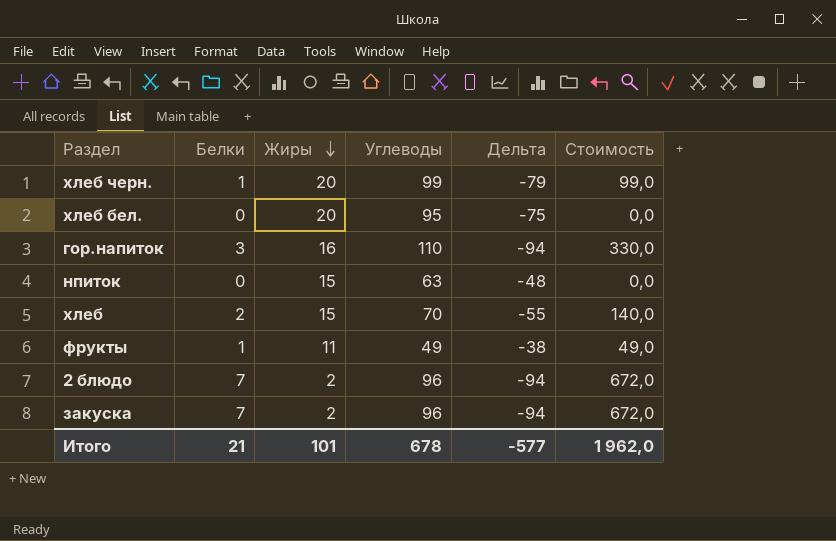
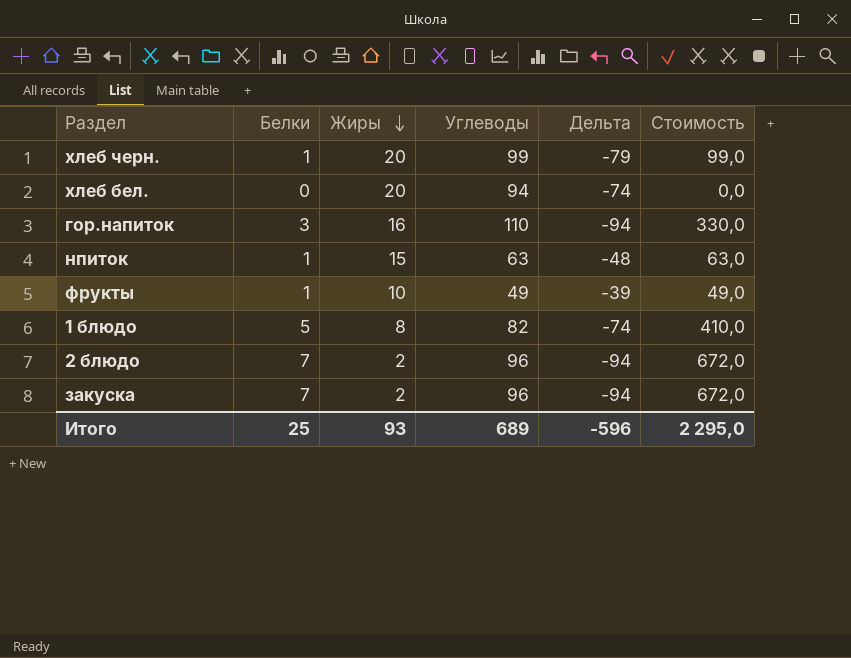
row хлеб: 2 | 15 | 70 | -55 | 140,0 -> none
хлеб бел. | Углеводы: 95 -> 94
хлеб бел. | Дельта: -75 -> -74
нпиток | Белки: 0 -> 1
нпиток | Стоимость: 0,0 -> 63,0
фрукты | Жиры: 11 -> 10
фрукты | Дельта: -38 -> -39
row 1 блюдо: none -> 5 | 8 | 82 | -74 | 410,0
Итого | Белки: 21 -> 25
Итого | Жиры: 101 -> 93
Итого | Углеводы: 678 -> 689
Итого | Дельта: -577 -> -596
Итого | Стоимость: 1 962,0 -> 2 295,0

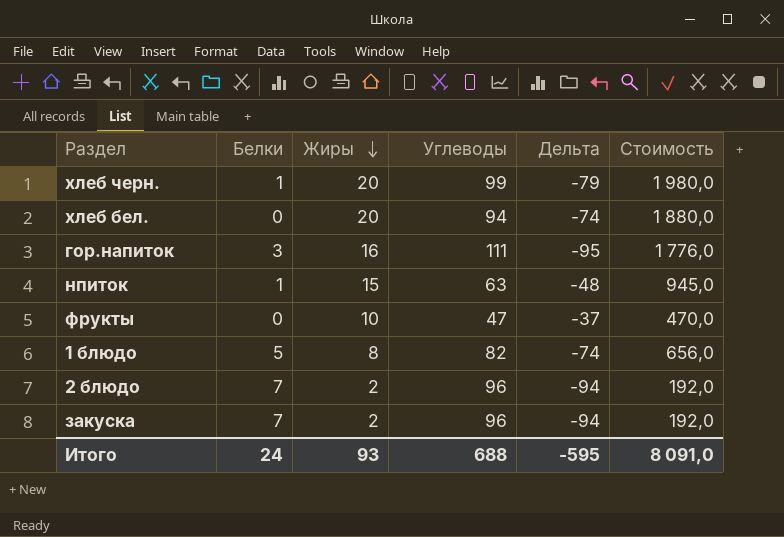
column Стоимость | formula: [Белки] * [Углеводы] -> [Жиры] * [Углеводы]
гор.напиток | Углеводы: 110 -> 111
гор.напиток | Дельта: -94 -> -95
фрукты | Белки: 1 -> 0
фрукты | Углеводы: 49 -> 47
фрукты | Дельта: -39 -> -37
Итого | Белки: 25 -> 24
Итого | Углеводы: 689 -> 688
Итого | Дельта: -596 -> -595
Итого | Стоимость: 2 295,0 -> 8 091,0

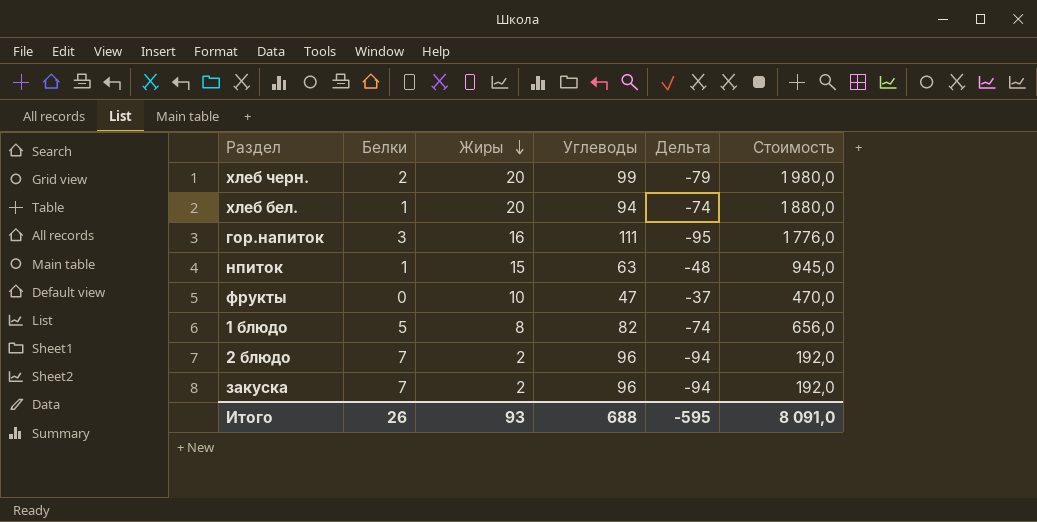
хлеб черн. | Белки: 1 -> 2
хлеб бел. | Белки: 0 -> 1
Итого | Белки: 24 -> 26

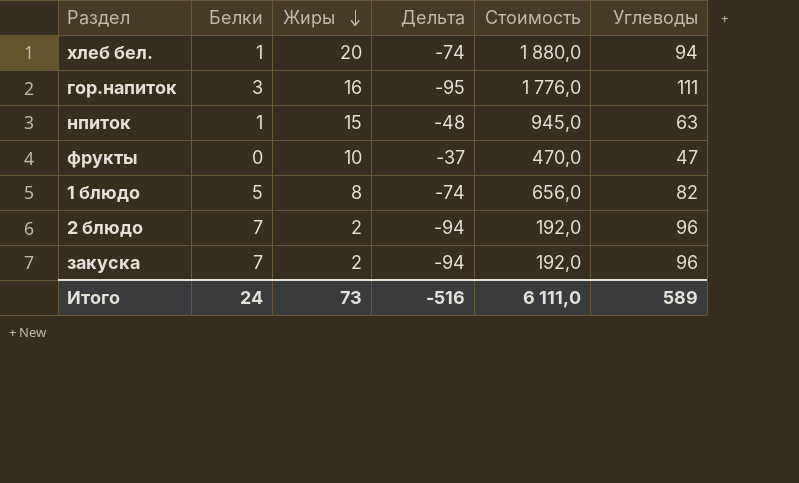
column Углеводы | position: 4 -> 6
row хлеб черн.: 2 | 20 | 99 | -79 | 1 980,0 -> none
Итого | Белки: 26 -> 24
Итого | Жиры: 93 -> 73
Итого | Дельта: -595 -> -516
Итого | Стоимость: 8 091,0 -> 6 111,0
Итого | Углеводы: 688 -> 589

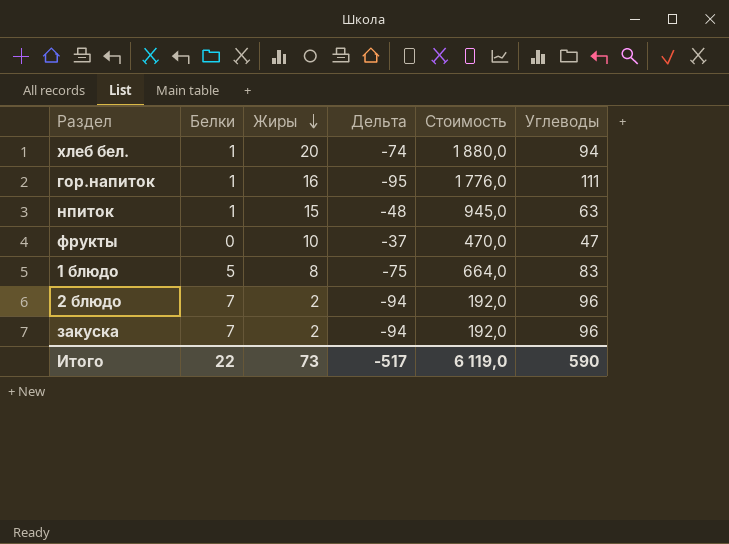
гор.напиток | Белки: 3 -> 1
1 блюдо | Дельта: -74 -> -75
1 блюдо | Стоимость: 656,0 -> 664,0
1 блюдо | Углеводы: 82 -> 83
Итого | Белки: 24 -> 22
Итого | Дельта: -516 -> -517
Итого | Стоимость: 6 111,0 -> 6 119,0
Итого | Углеводы: 589 -> 590

